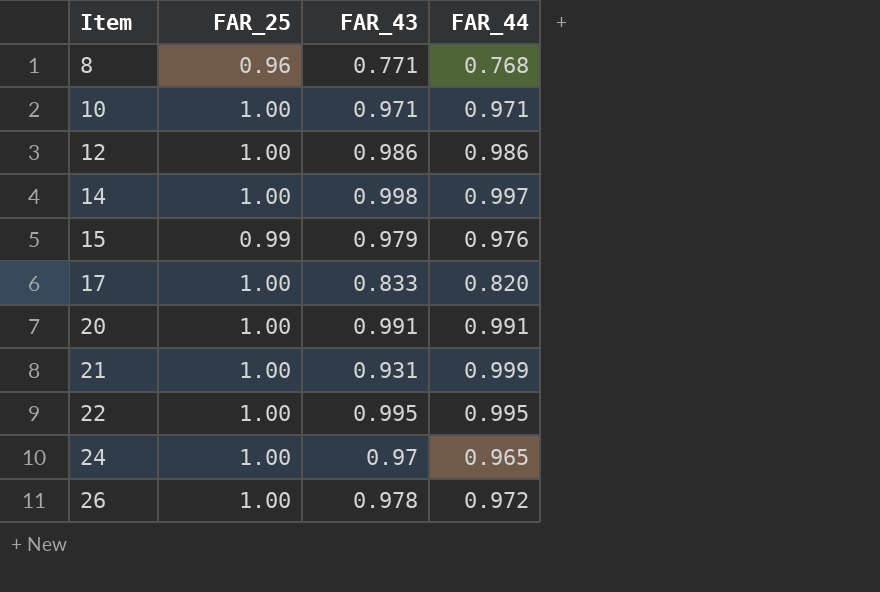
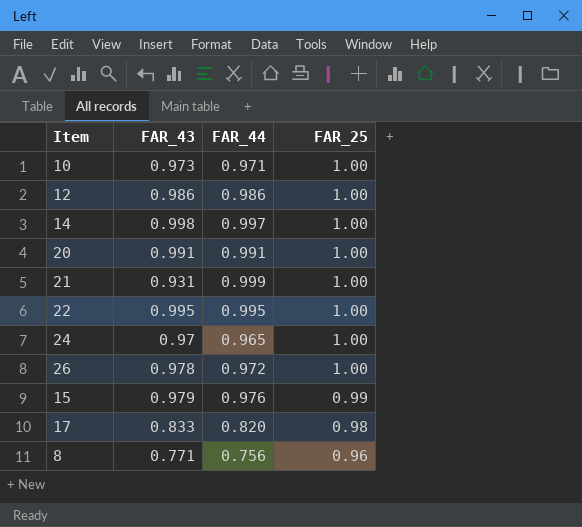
row order: Item ascending -> FAR_25 descending
column FAR_25 | position: 2 -> 4
10 | FAR_43: 0.971 -> 0.973
17 | FAR_25: 1.00 -> 0.98
8 | FAR_44: 0.768 -> 0.756

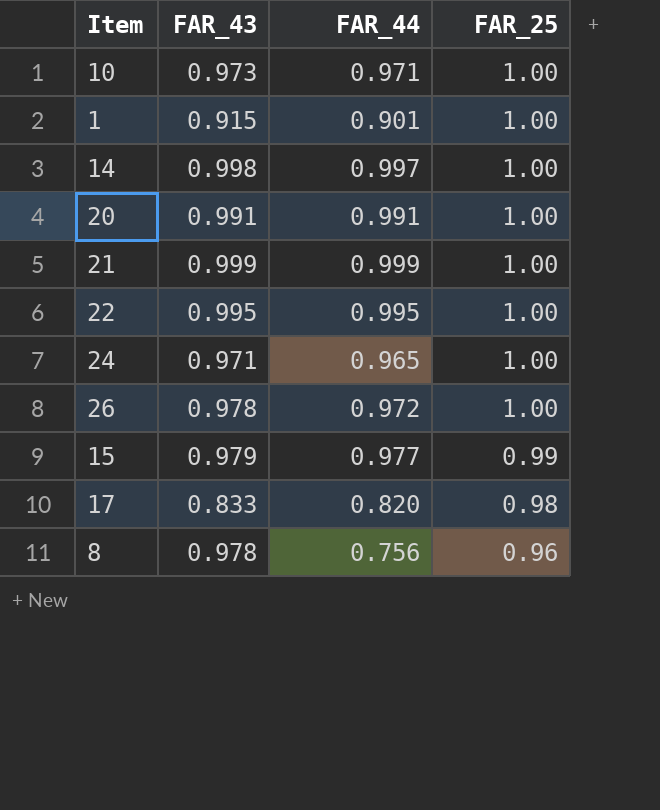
row 12: 0.986 | 0.986 | 1.00 -> none
row 1: none -> 0.915 | 0.901 | 1.00
21 | FAR_43: 0.931 -> 0.999
24 | FAR_43: 0.97 -> 0.971
15 | FAR_44: 0.976 -> 0.977
8 | FAR_43: 0.771 -> 0.978

